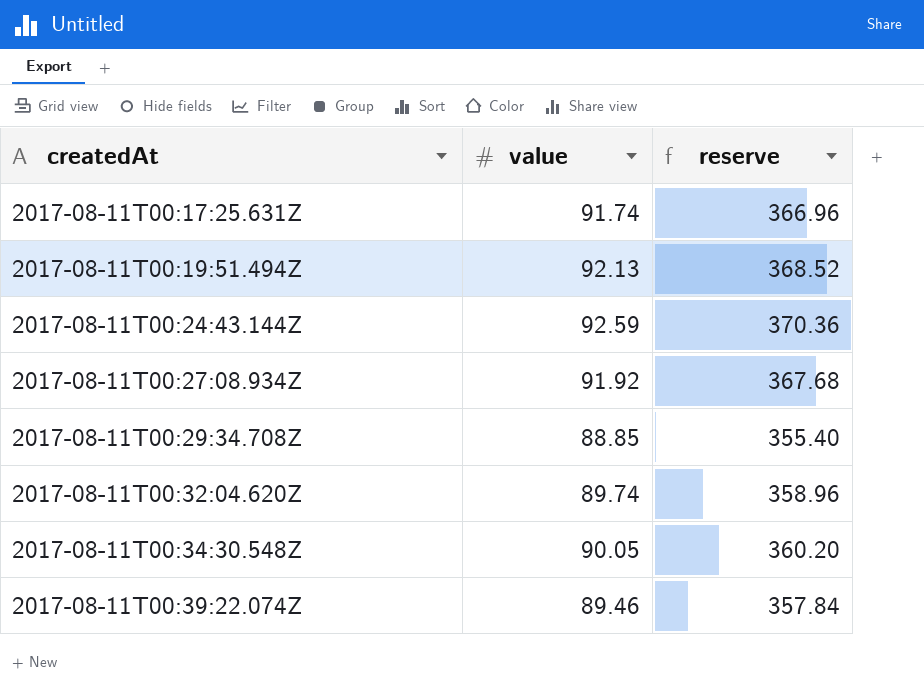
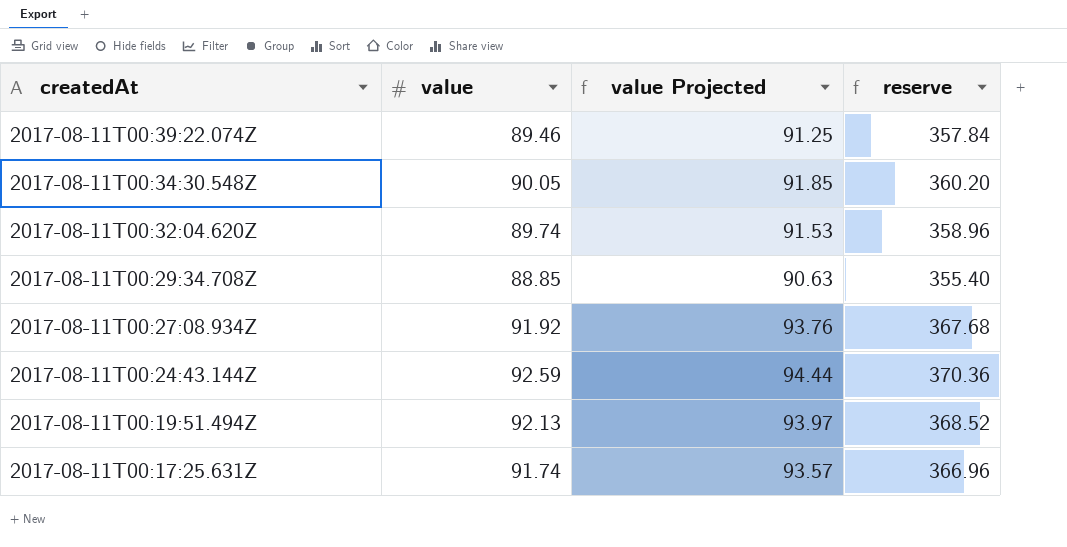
row order: createdAt ascending -> createdAt descending
column value Projected | formula: none -> [value] * 1.02

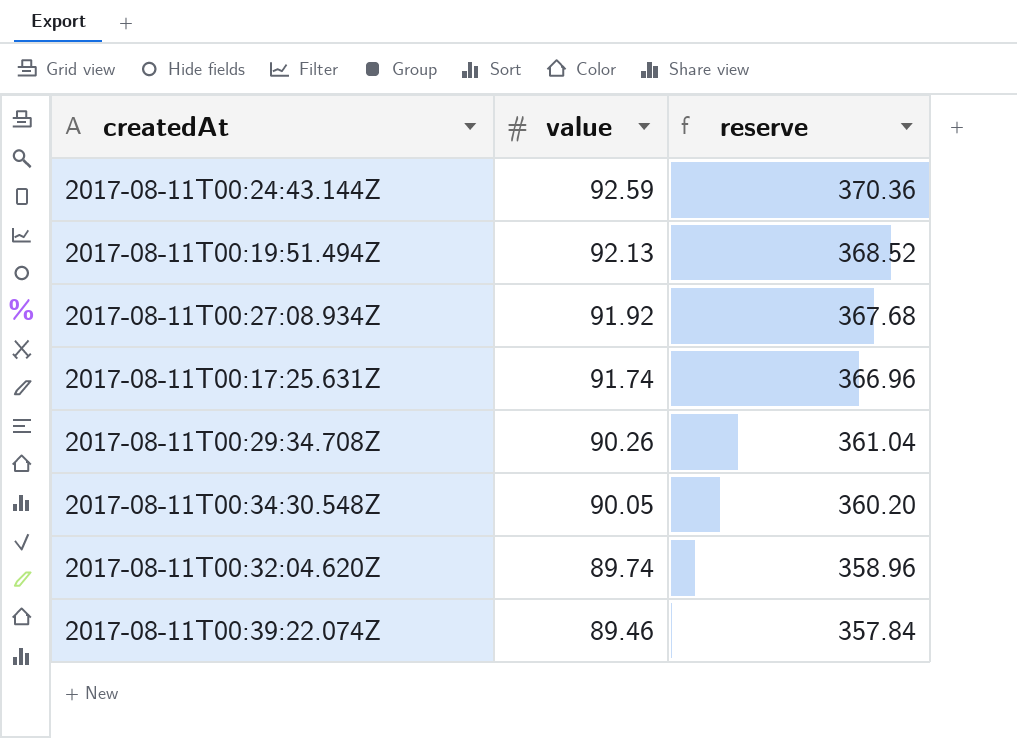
row order: createdAt descending -> value descending
column value Projected | formula: [value] * 1.02 -> none
2017-08-11T00:29:34.708Z | value: 88.85 -> 90.26
2017-08-11T00:29:34.708Z | reserve: 355.40 -> 361.04

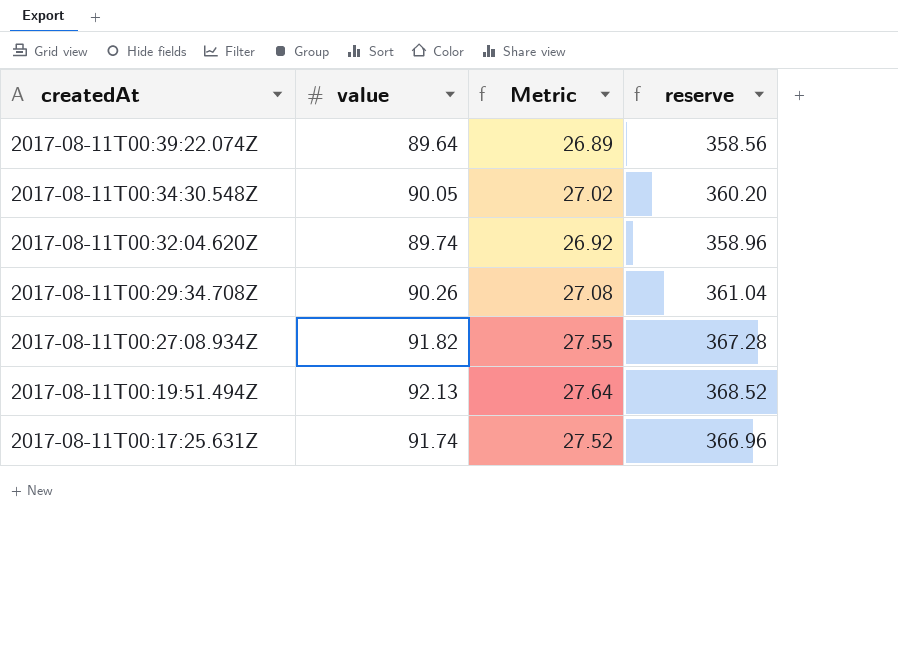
row order: value descending -> createdAt descending
column Metric | formula: none -> [value] * 0.3
row 2017-08-11T00:24:43.144Z: 92.59 | 370.36 -> none
2017-08-11T00:39:22.074Z | value: 89.46 -> 89.64
2017-08-11T00:39:22.074Z | reserve: 357.84 -> 358.56
2017-08-11T00:27:08.934Z | value: 91.92 -> 91.82
2017-08-11T00:27:08.934Z | reserve: 367.68 -> 367.28

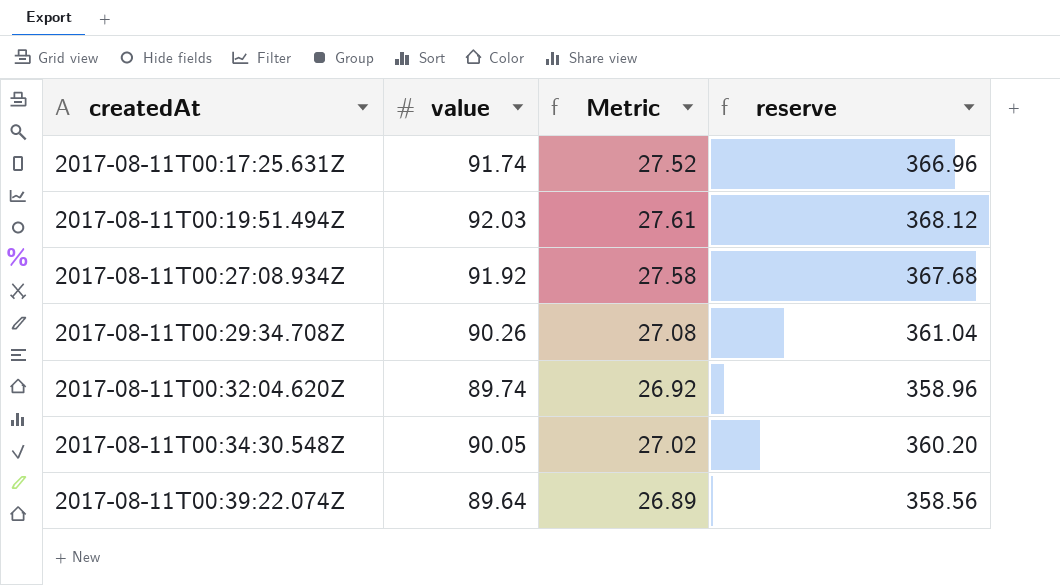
row order: createdAt descending -> createdAt ascending
2017-08-11T00:19:51.494Z | value: 92.13 -> 92.03
2017-08-11T00:19:51.494Z | Metric: 27.64 -> 27.61
2017-08-11T00:19:51.494Z | reserve: 368.52 -> 368.12
2017-08-11T00:27:08.934Z | value: 91.82 -> 91.92
2017-08-11T00:27:08.934Z | Metric: 27.55 -> 27.58
2017-08-11T00:27:08.934Z | reserve: 367.28 -> 367.68

